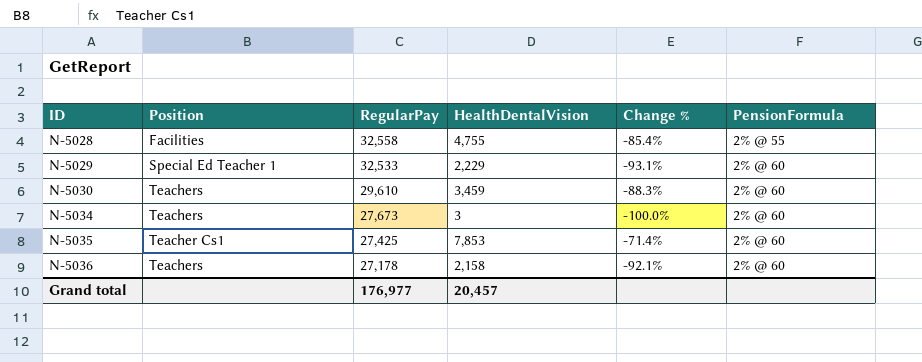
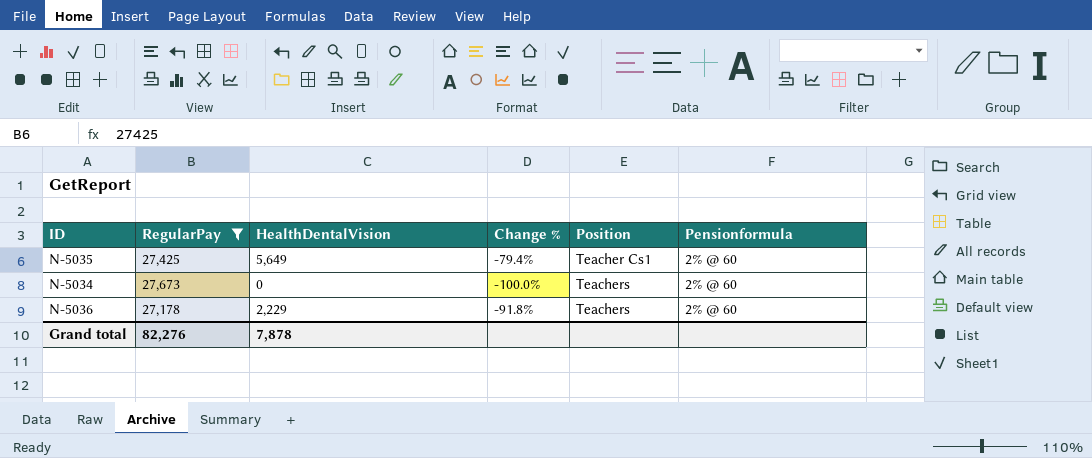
filter: none -> RegularPay <= 27,673
row order: ID ascending -> Position ascending
column Position | position: 2 -> 5
column name: PensionFormula -> Pensionformula
N-5035 | HealthDentalVision: 7,853 -> 5,649
N-5035 | Change %: -71.4% -> -79.4%
N-5034 | HealthDentalVision: 3 -> 0
N-5036 | HealthDentalVision: 2,158 -> 2,229
N-5036 | Change %: -92.1% -> -91.8%
Grand total | RegularPay: 176,977 -> 82,276
Grand total | HealthDentalVision: 20,457 -> 7,878

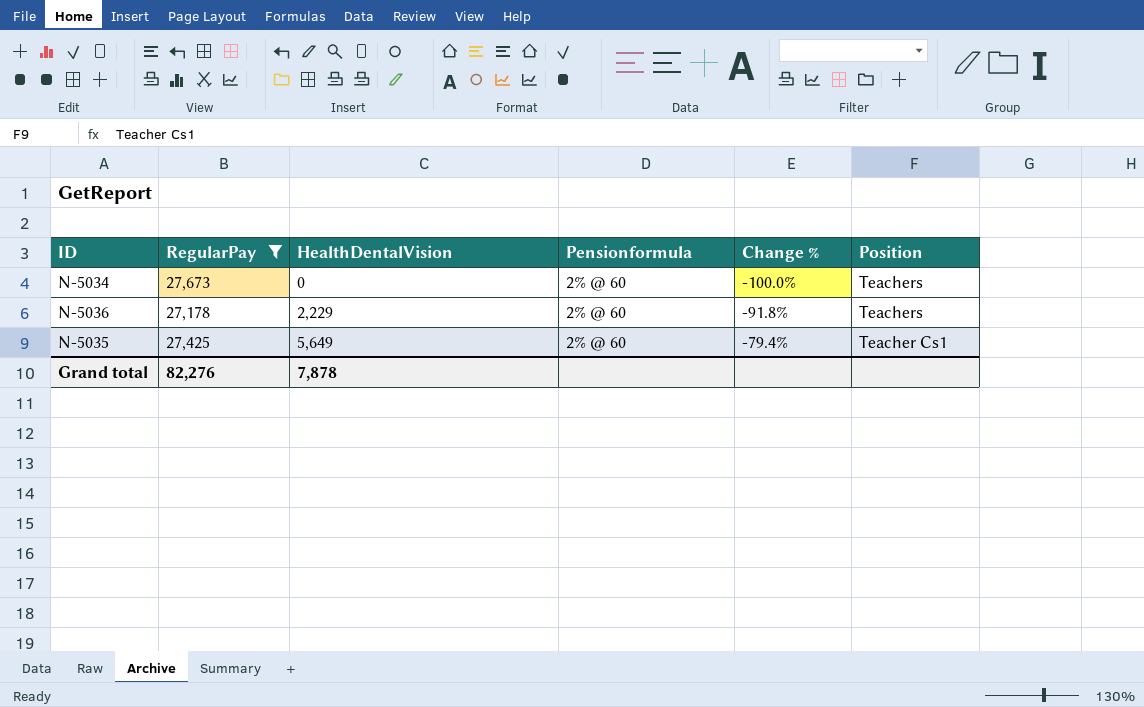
row order: Position ascending -> HealthDentalVision ascending
column Pensionformula | position: 6 -> 4

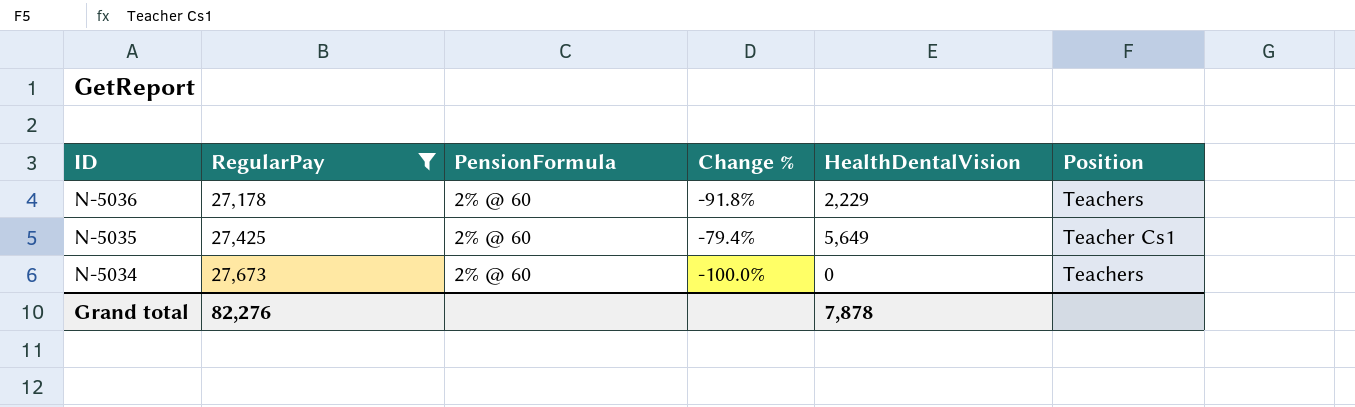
row order: HealthDentalVision ascending -> ID descending
column name: Pensionformula -> PensionFormula
column HealthDentalVision | position: 3 -> 5

